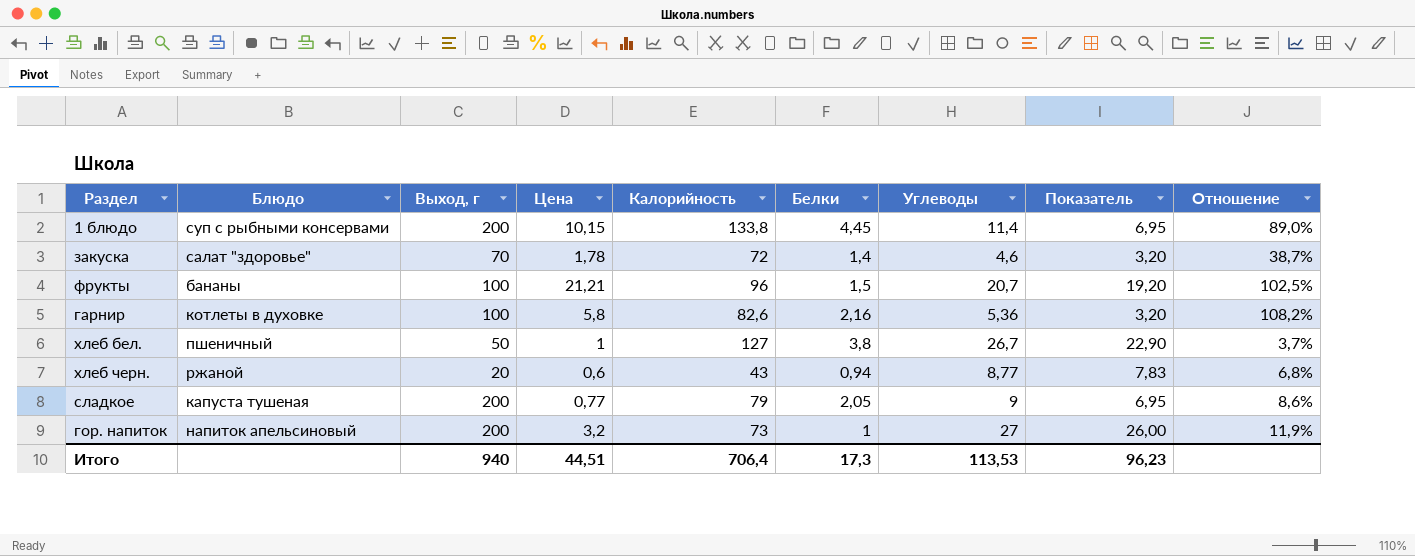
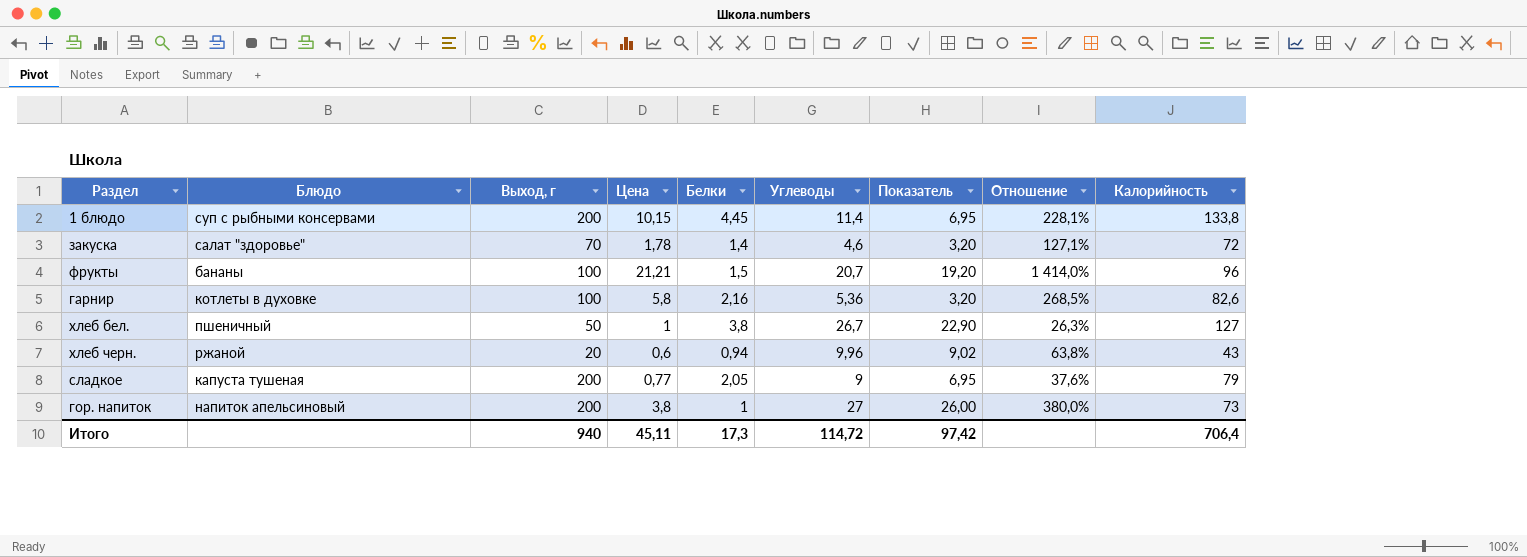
column Отношение | formula: [Цена] / [Углеводы] -> [Цена] / [Белки]
column Калорийность | position: 5 -> 9
хлеб черн. | Углеводы: 8,77 -> 9,96
хлеб черн. | Показатель: 7,83 -> 9,02
гор. напиток | Цена: 3,2 -> 3,8
Итого | Цена: 44,51 -> 45,11
Итого | Углеводы: 113,53 -> 114,72
Итого | Показатель: 96,23 -> 97,42

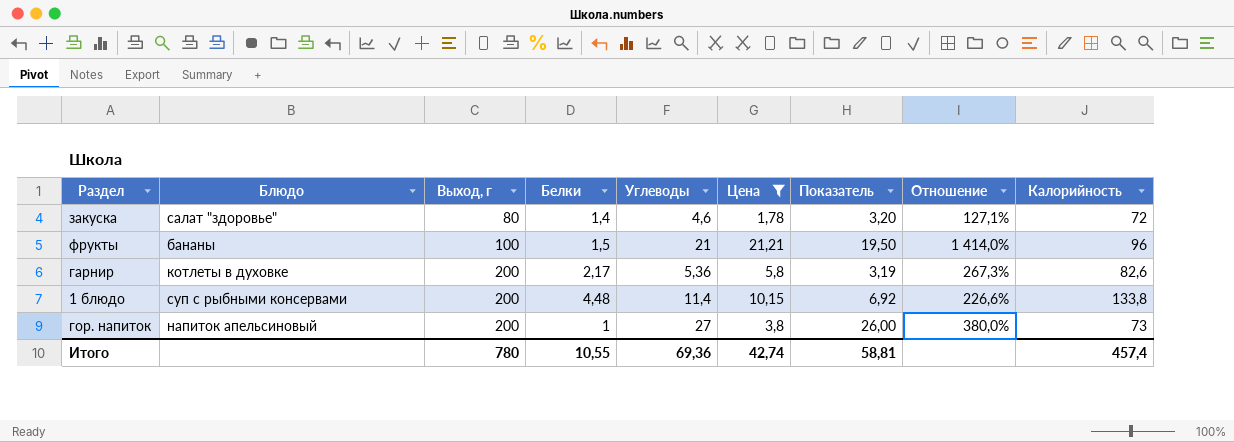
filter: none -> Цена >= 1,78
row order: none -> Выход, г ascending
column Цена | position: 4 -> 6
закуска | Выход, г: 70 -> 80
фрукты | Углеводы: 20,7 -> 21
фрукты | Показатель: 19,20 -> 19,50
гарнир | Выход, г: 100 -> 200
гарнир | Белки: 2,16 -> 2,17
гарнир | Показатель: 3,20 -> 3,19
гарнир | Отношение: 268,5% -> 267,3%
1 блюдо | Белки: 4,45 -> 4,48
1 блюдо | Показатель: 6,95 -> 6,92
1 блюдо | Отношение: 228,1% -> 226,6%
Итого | Выход, г: 940 -> 780
Итого | Белки: 17,3 -> 10,55
Итого | Углеводы: 114,72 -> 69,36
Итого | Цена: 45,11 -> 42,74
Итого | Показатель: 97,42 -> 58,81
Итого | Калорийность: 706,4 -> 457,4

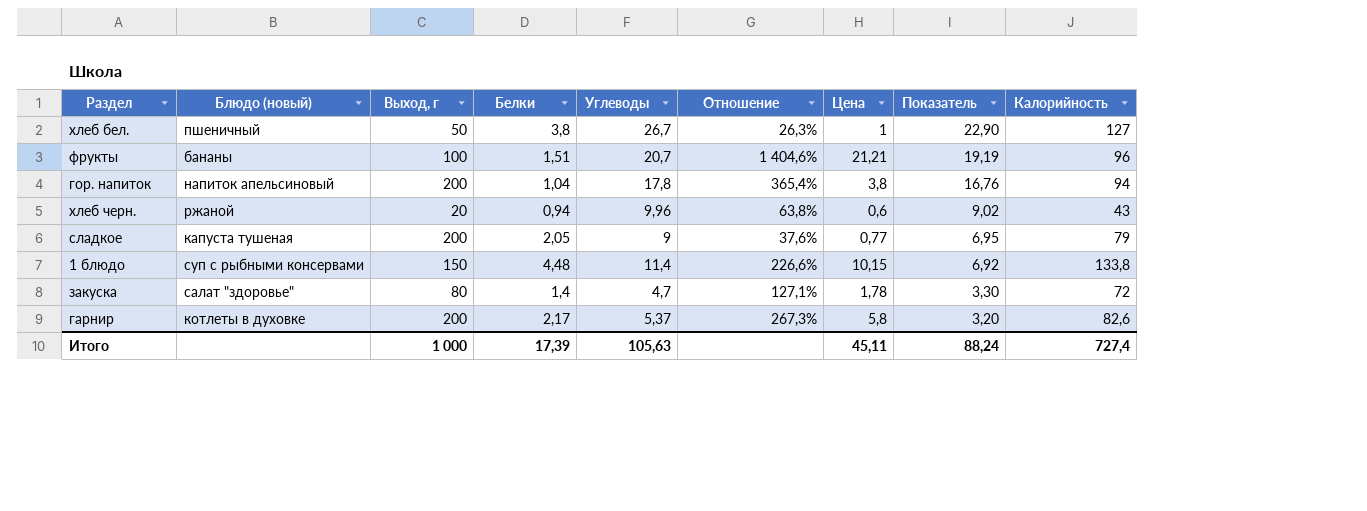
filter: Цена >= 1,78 -> none
row order: Выход, г ascending -> Показатель descending
column name: Блюдо -> Блюдо (новый)
column Отношение | position: 8 -> 6
фрукты | Белки: 1,5 -> 1,51
фрукты | Углеводы: 21 -> 20,7
фрукты | Отношение: 1 414,0% -> 1 404,6%
фрукты | Показатель: 19,50 -> 19,19
гор. напиток | Белки: 1 -> 1,04
гор. напиток | Углеводы: 27 -> 17,8
гор. напиток | Отношение: 380,0% -> 365,4%
гор. напиток | Показатель: 26,00 -> 16,76
гор. напиток | Калорийность: 73 -> 94
1 блюдо | Выход, г: 200 -> 150
закуска | Углеводы: 4,6 -> 4,7
закуска | Показатель: 3,20 -> 3,30
гарнир | Углеводы: 5,36 -> 5,37
гарнир | Показатель: 3,19 -> 3,20
Итого | Выход, г: 780 -> 1 000
Итого | Белки: 10,55 -> 17,39
Итого | Углеводы: 69,36 -> 105,63
Итого | Цена: 42,74 -> 45,11
Итого | Показатель: 58,81 -> 88,24
Итого | Калорийность: 457,4 -> 727,4

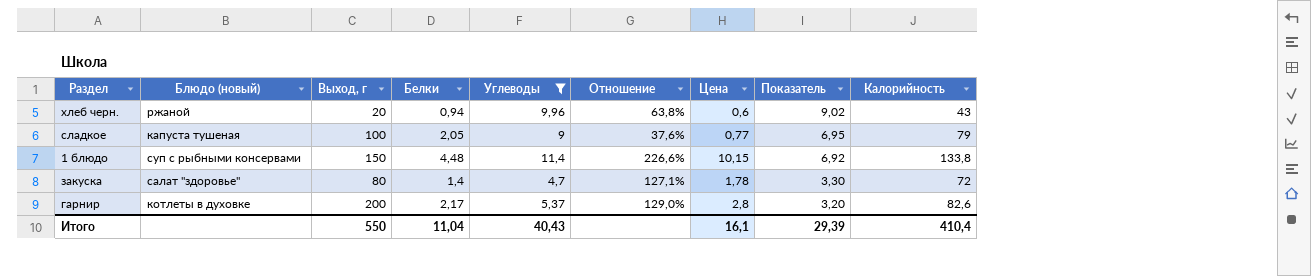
filter: none -> Углеводы <= 11,4
сладкое | Выход, г: 200 -> 100
гарнир | Отношение: 267,3% -> 129,0%
гарнир | Цена: 5,8 -> 2,8
Итого | Выход, г: 1 000 -> 550
Итого | Белки: 17,39 -> 11,04
Итого | Углеводы: 105,63 -> 40,43
Итого | Цена: 45,11 -> 16,1
Итого | Показатель: 88,24 -> 29,39
Итого | Калорийность: 727,4 -> 410,4

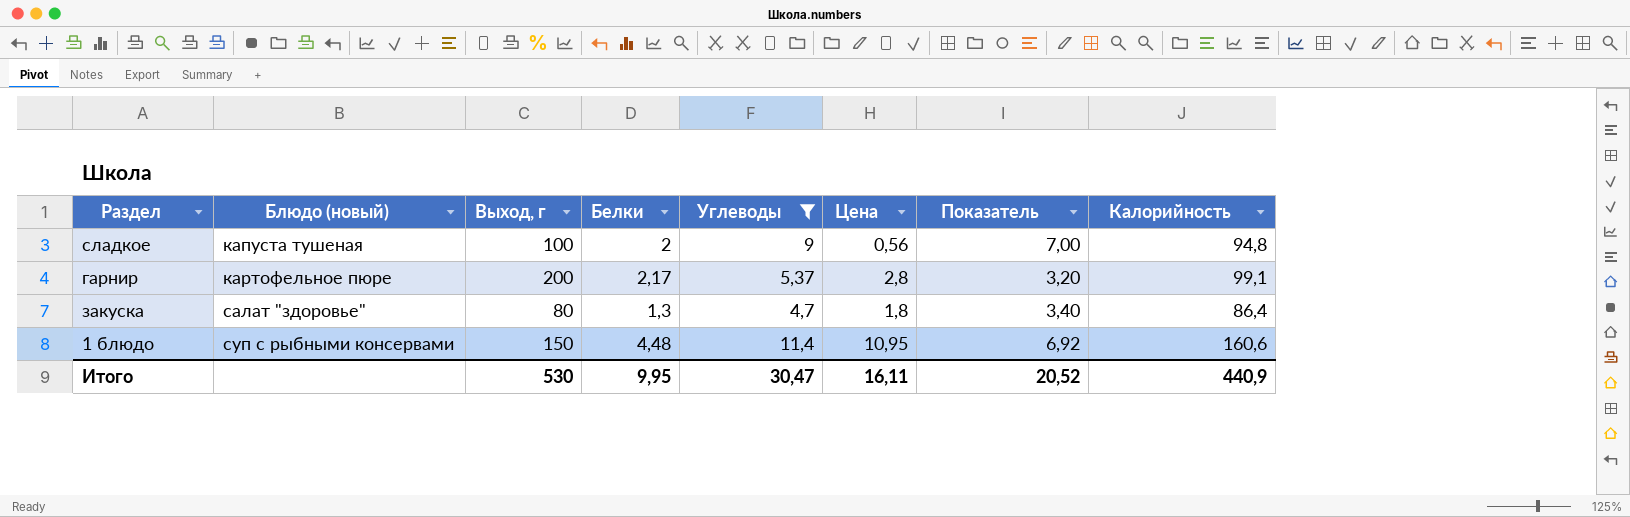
row order: Показатель descending -> Блюдо (новый) ascending
column Отношение | formula: [Цена] / [Белки] -> none
row хлеб черн.: ржаной | 20 | 0,94 | 9,96 | 63,8% | 0,6 | 9,02 | 43 -> none
сладкое | Белки: 2,05 -> 2
сладкое | Цена: 0,77 -> 0,56
сладкое | Показатель: 6,95 -> 7,00
сладкое | Калорийность: 79 -> 94,8
гарнир | Блюдо (новый): котлеты в духовке -> картофельное пюре
гарнир | Калорийность: 82,6 -> 99,1
закуска | Белки: 1,4 -> 1,3
закуска | Цена: 1,78 -> 1,8
закуска | Показатель: 3,30 -> 3,40
закуска | Калорийность: 72 -> 86,4
1 блюдо | Цена: 10,15 -> 10,95
1 блюдо | Калорийность: 133,8 -> 160,6
Итого | Выход, г: 550 -> 530
Итого | Белки: 11,04 -> 9,95
Итого | Углеводы: 40,43 -> 30,47
Итого | Цена: 16,1 -> 16,11
Итого | Показатель: 29,39 -> 20,52
Итого | Калорийность: 410,4 -> 440,9

